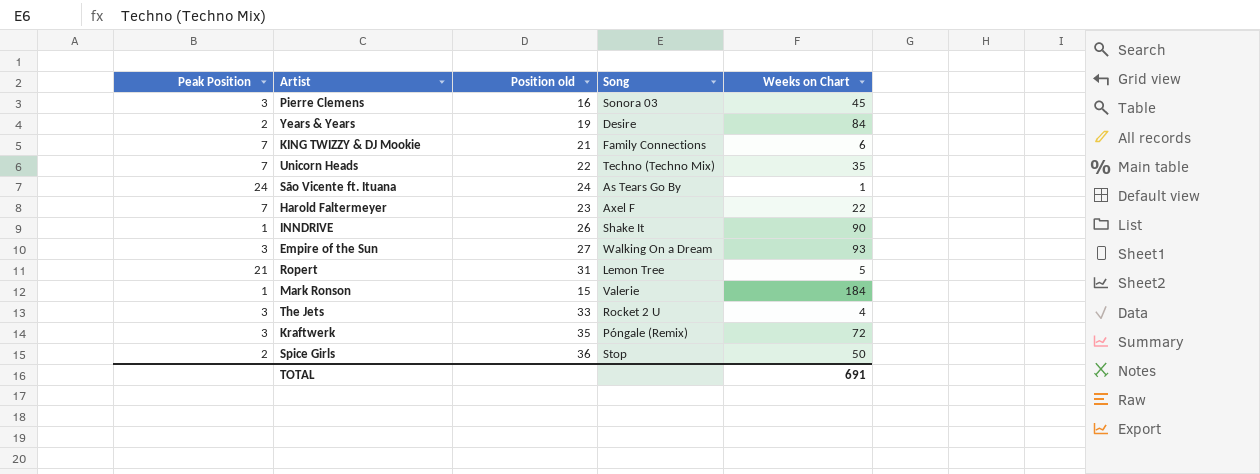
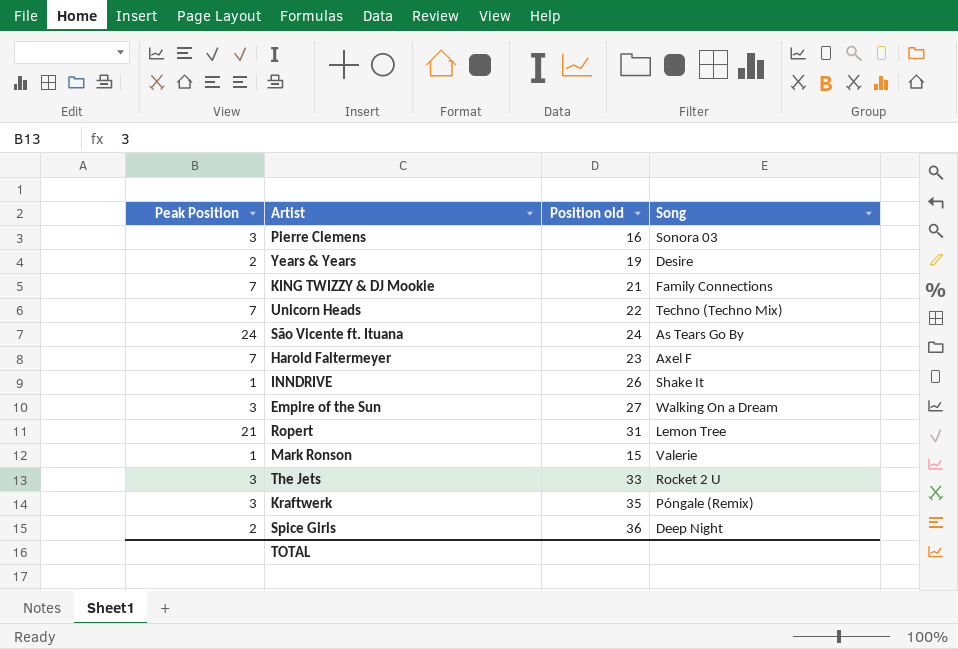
column Weeks on Chart | position: 5 -> none
Spice Girls | Song: Stop -> Deep Night

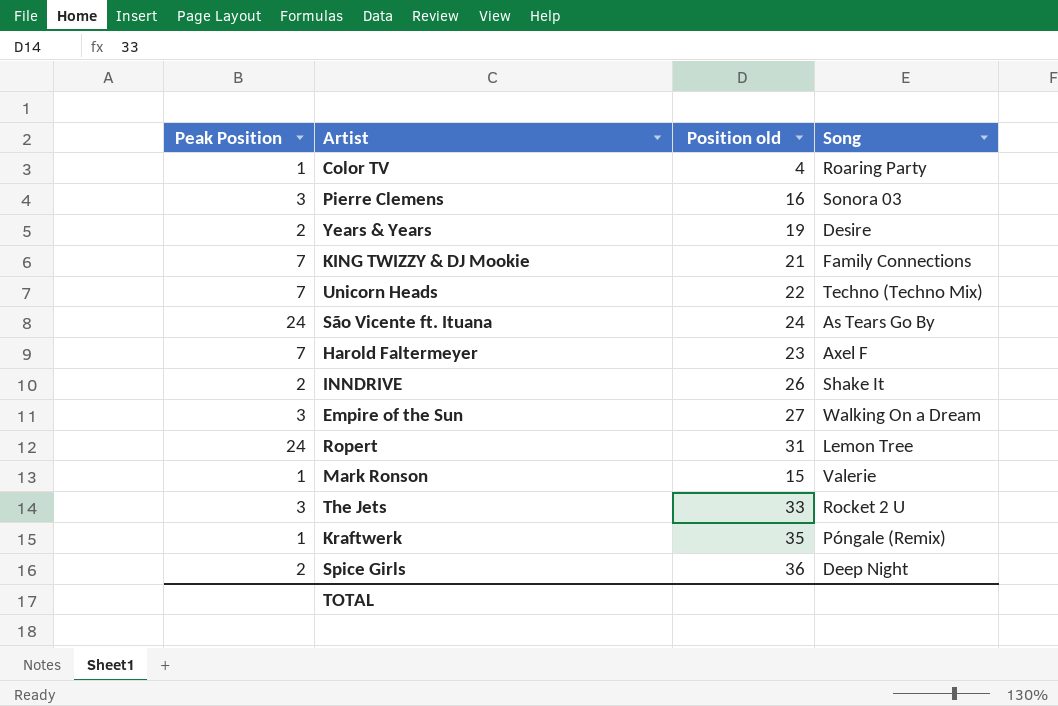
row Color TV: none -> 1 | 4 | Roaring Party
INNDRIVE | Peak Position: 1 -> 2
Ropert | Peak Position: 21 -> 24
Kraftwerk | Peak Position: 3 -> 1

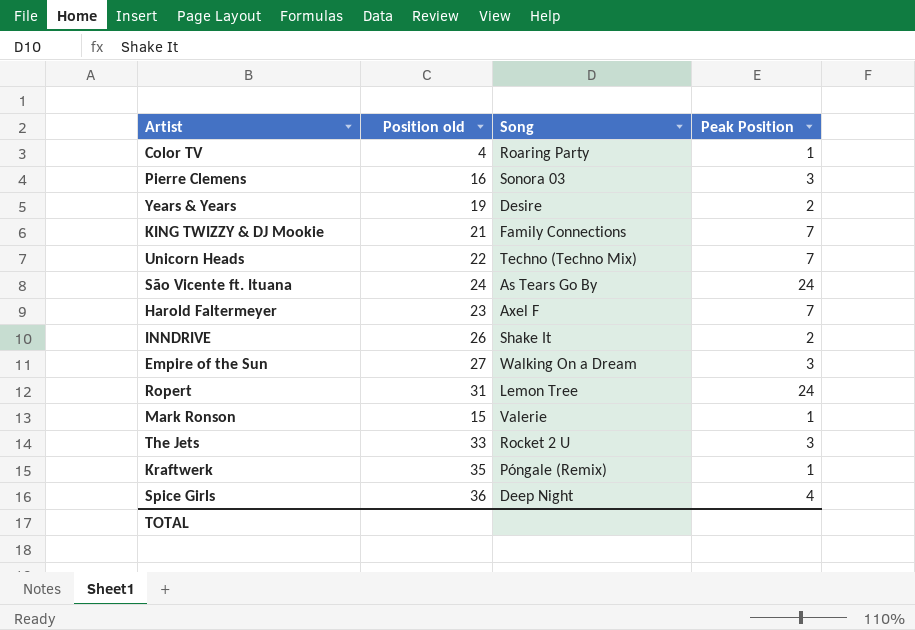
column Peak Position | position: 1 -> 4
Spice Girls | Peak Position: 2 -> 4

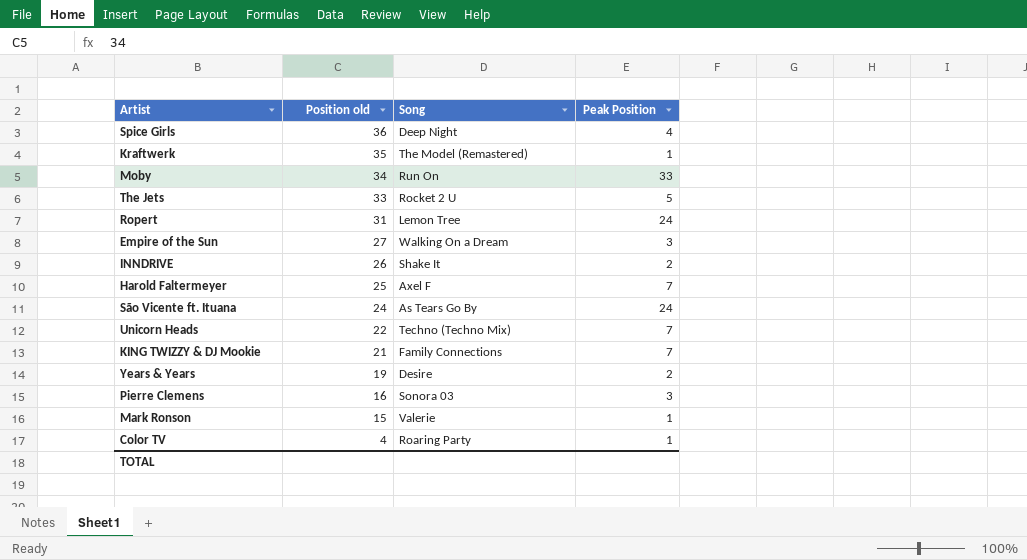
row order: none -> Position old descending
Kraftwerk | Song: Póngale (Remix) -> The Model (Remastered)
row Moby: none -> 34 | Run On | 33
The Jets | Peak Position: 3 -> 5
Harold Faltermeyer | Position old: 23 -> 25

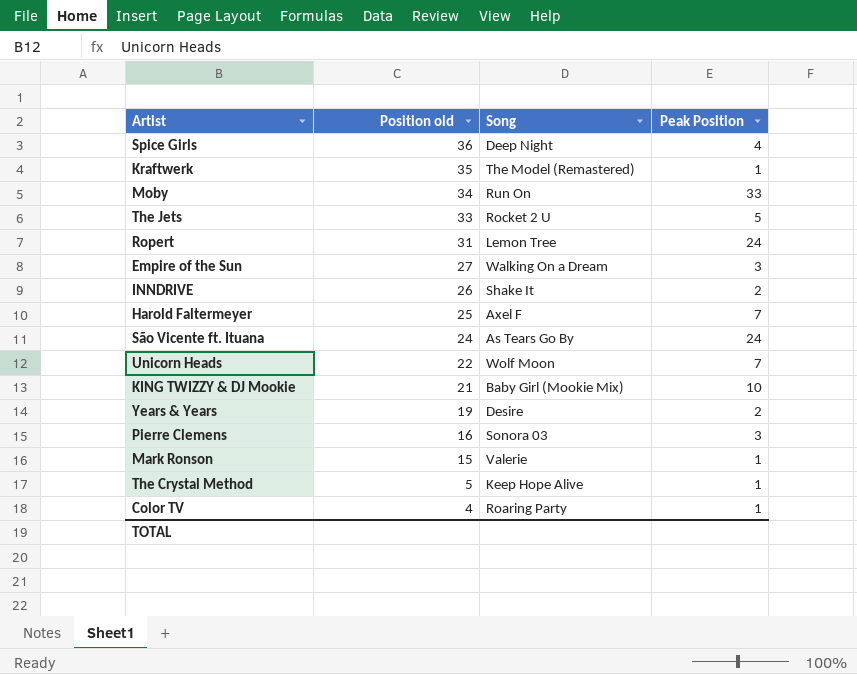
Unicorn Heads | Song: Techno (Techno Mix) -> Wolf Moon
KING TWIZZY & DJ Mookie | Song: Family Connections -> Baby Girl (Mookie Mix)
KING TWIZZY & DJ Mookie | Peak Position: 7 -> 10
row The Crystal Method: none -> 5 | Keep Hope Alive | 1

